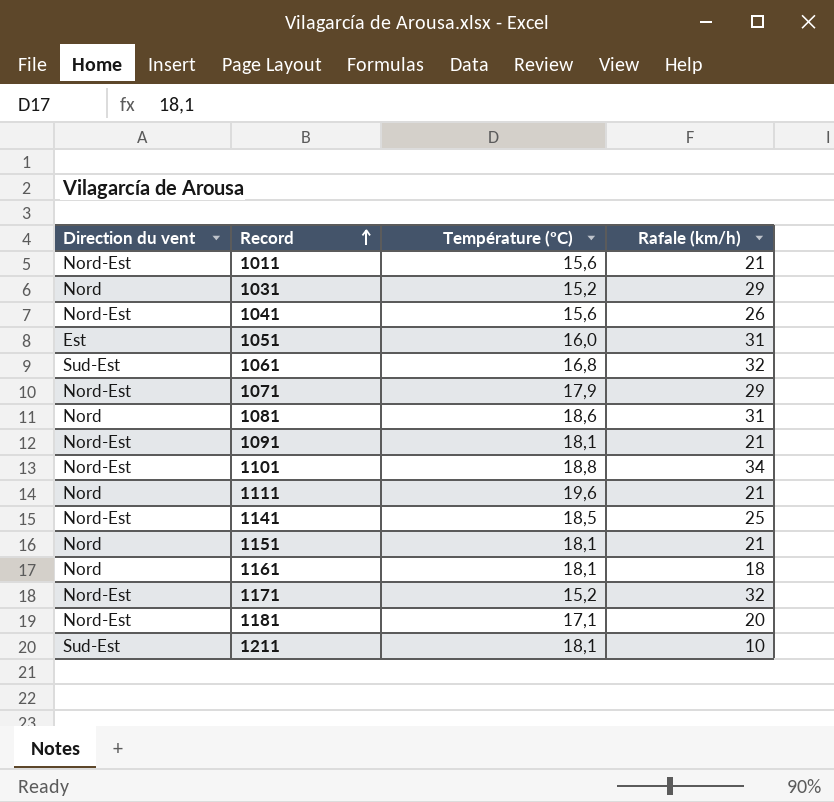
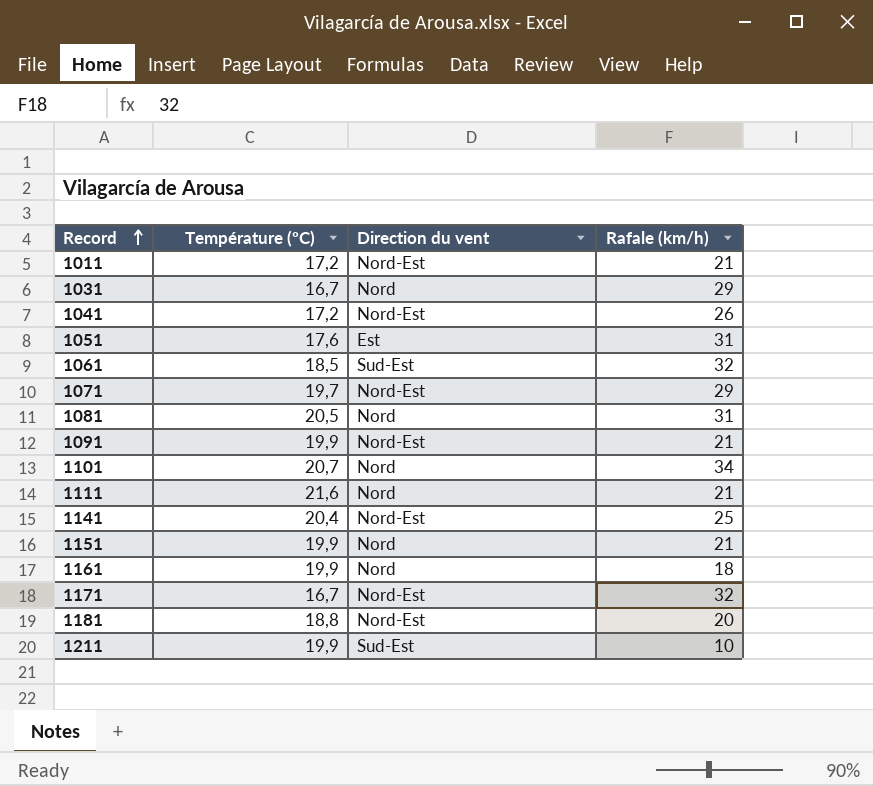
column Direction du vent | position: 1 -> 3
1011 | Température (ºC): 15,6 -> 17,2
1031 | Température (ºC): 15,2 -> 16,7
1041 | Température (ºC): 15,6 -> 17,2
1051 | Température (ºC): 16,0 -> 17,6
1061 | Température (ºC): 16,8 -> 18,5
1071 | Température (ºC): 17,9 -> 19,7
1081 | Température (ºC): 18,6 -> 20,5
1091 | Température (ºC): 18,1 -> 19,9
1101 | Température (ºC): 18,8 -> 20,7
1101 | Direction du vent: Nord-Est -> Nord
1111 | Température (ºC): 19,6 -> 21,6
1141 | Température (ºC): 18,5 -> 20,4
1151 | Température (ºC): 18,1 -> 19,9
1161 | Température (ºC): 18,1 -> 19,9
1171 | Température (ºC): 15,2 -> 16,7
1181 | Température (ºC): 17,1 -> 18,8
1211 | Température (ºC): 18,1 -> 19,9

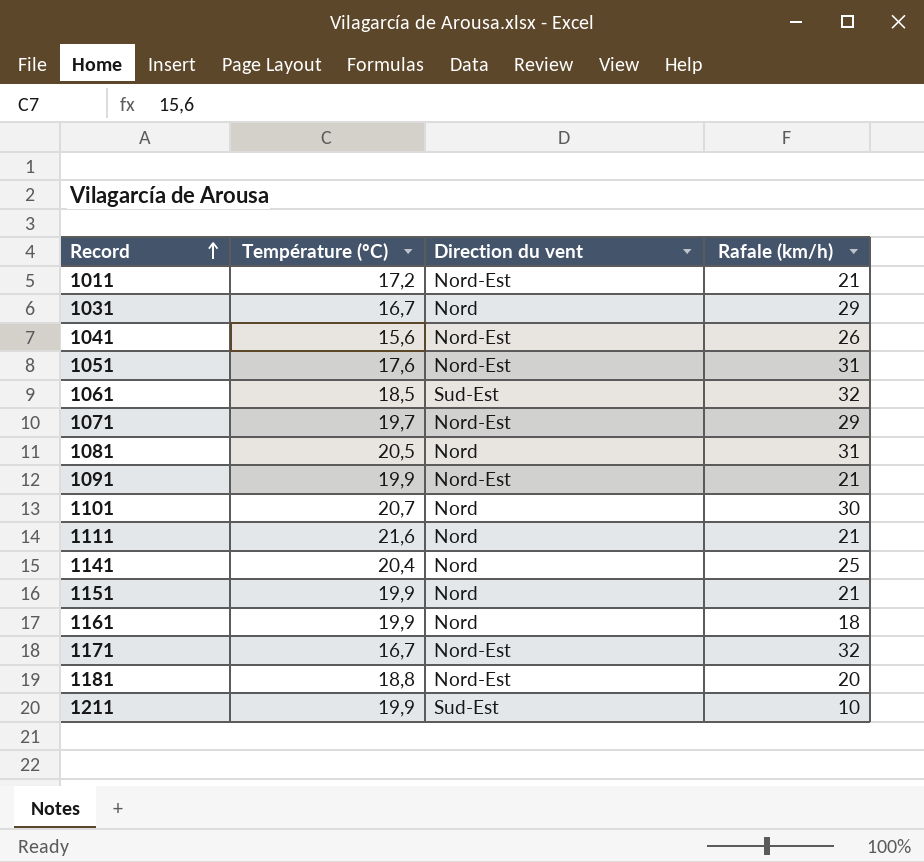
1041 | Température (ºC): 17,2 -> 15,6
1051 | Direction du vent: Est -> Nord-Est
1101 | Rafale (km/h): 34 -> 30
1141 | Direction du vent: Nord-Est -> Nord

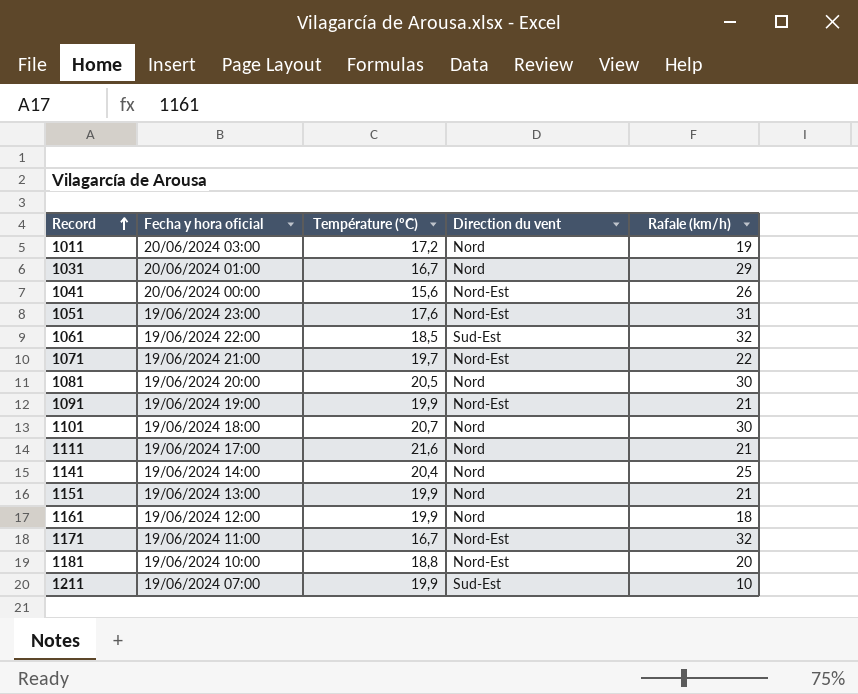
column Fecha y hora oficial | position: none -> 2
1011 | Direction du vent: Nord-Est -> Nord
1011 | Rafale (km/h): 21 -> 19
1071 | Rafale (km/h): 29 -> 22
1081 | Rafale (km/h): 31 -> 30

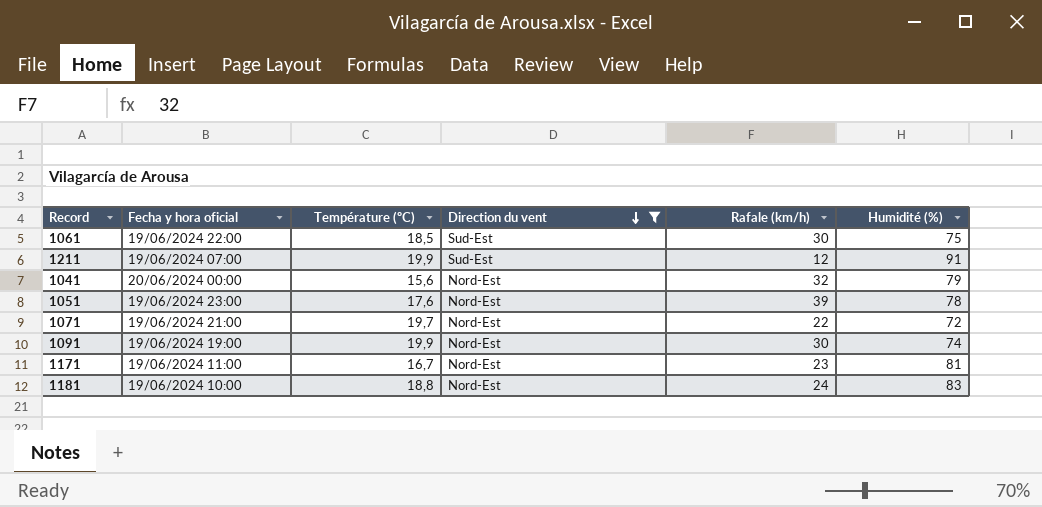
filter: none -> Direction du vent != Nord
row order: Record ascending -> Direction du vent descending
column Humidité (%) | position: none -> 6
1061 | Rafale (km/h): 32 -> 30
1211 | Rafale (km/h): 10 -> 12
1041 | Rafale (km/h): 26 -> 32
1051 | Rafale (km/h): 31 -> 39
1091 | Rafale (km/h): 21 -> 30
1171 | Rafale (km/h): 32 -> 23
1181 | Rafale (km/h): 20 -> 24

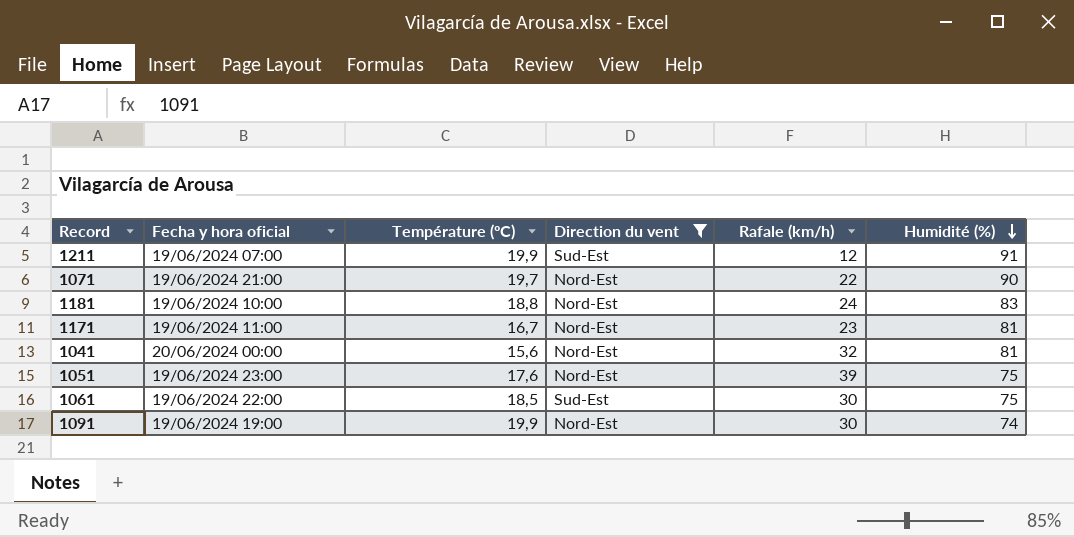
row order: Direction du vent descending -> Humidité (%) descending
1071 | Humidité (%): 72 -> 90
1041 | Humidité (%): 79 -> 81
1051 | Humidité (%): 78 -> 75

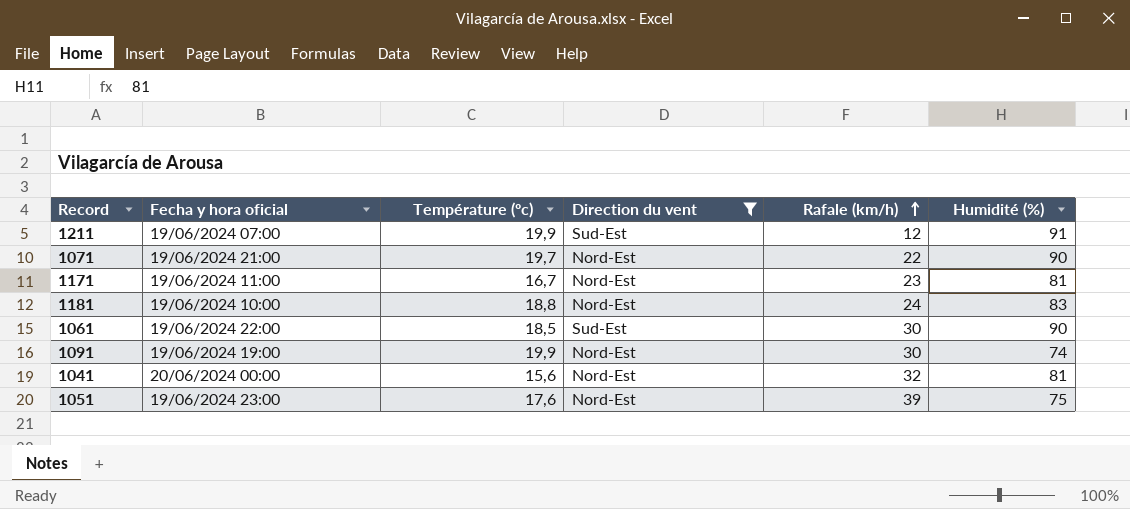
row order: Humidité (%) descending -> Rafale (km/h) ascending
column name: Température (ºC) -> Température (ºc)
1061 | Humidité (%): 75 -> 90

